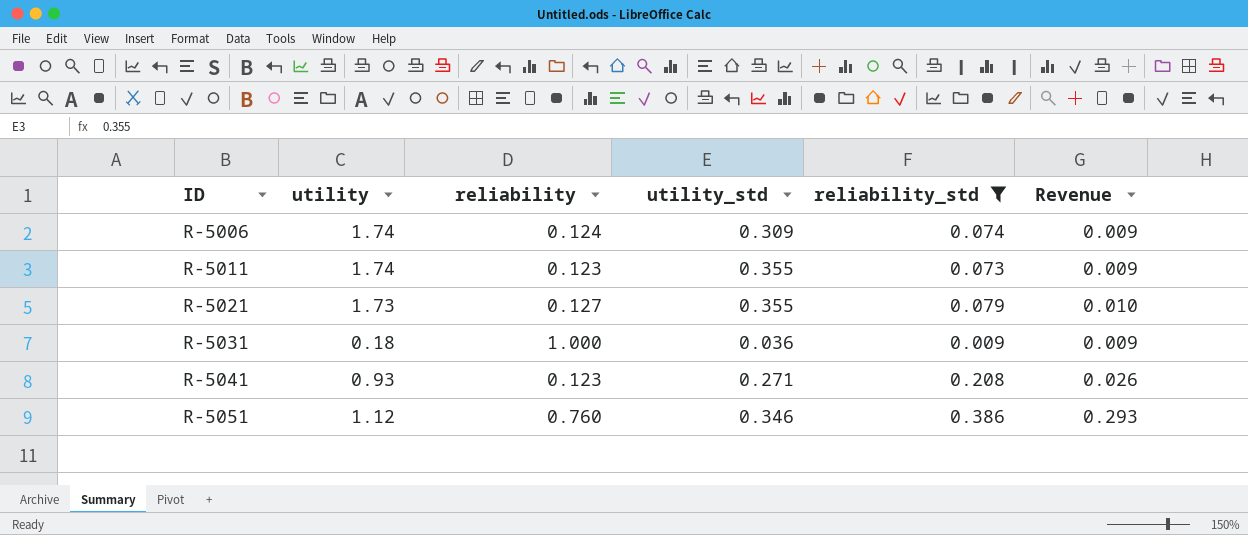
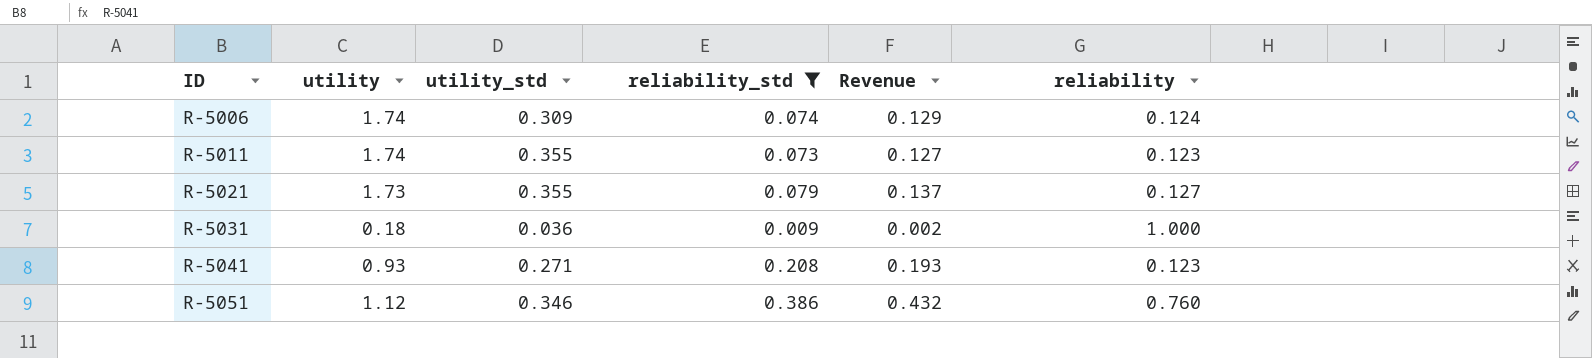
column Revenue | formula: [reliability] * [reliability_std] -> [utility] * [reliability_std]
column reliability | position: 3 -> 6

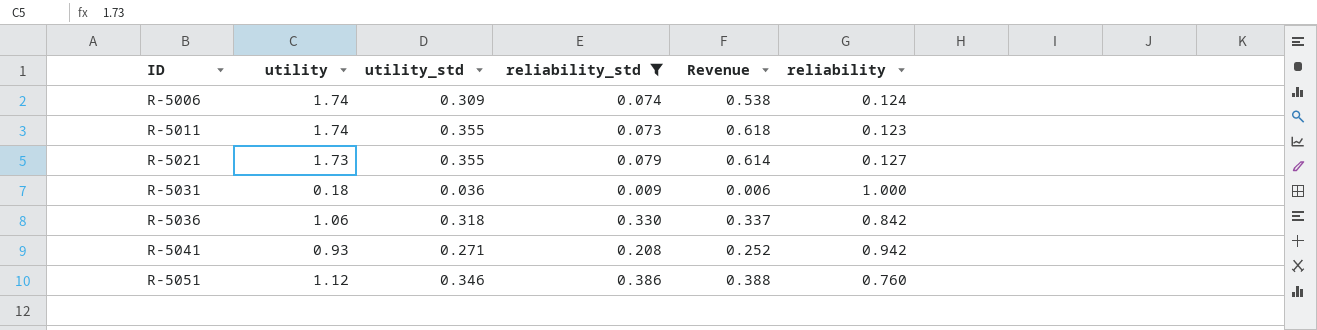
column Revenue | formula: [utility] * [reliability_std] -> [utility] * [utility_std]
row R-5036: none -> 1.06 | 0.318 | 0.330 | 0.337 | 0.842
R-5041 | reliability: 0.123 -> 0.942

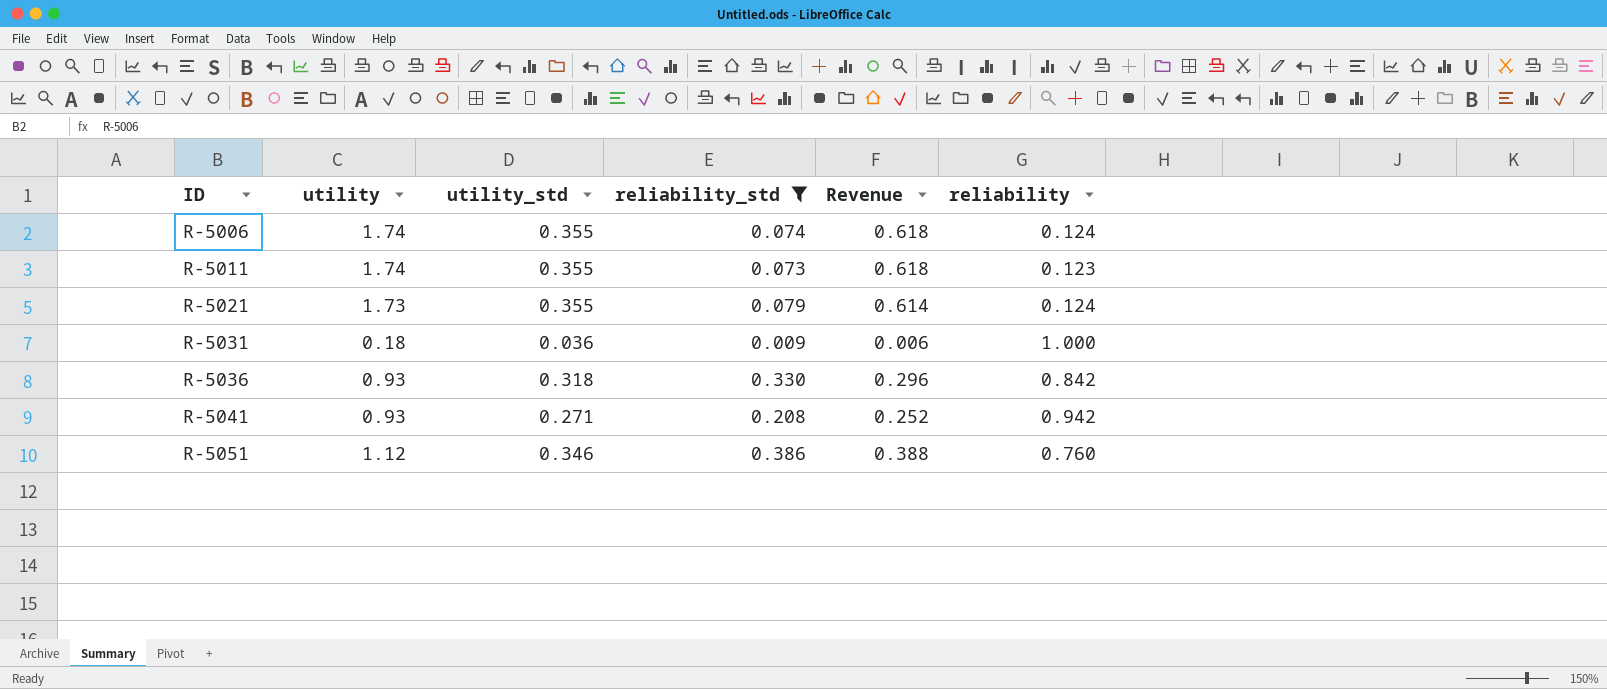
R-5006 | utility_std: 0.309 -> 0.355
R-5006 | Revenue: 0.538 -> 0.618
R-5021 | reliability: 0.127 -> 0.124
R-5036 | utility: 1.06 -> 0.93
R-5036 | Revenue: 0.337 -> 0.296

